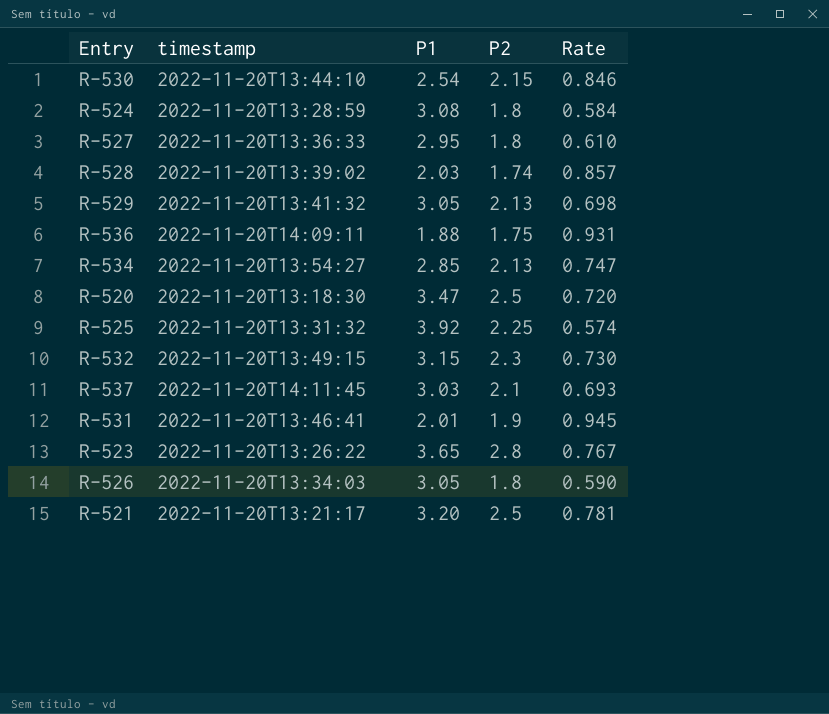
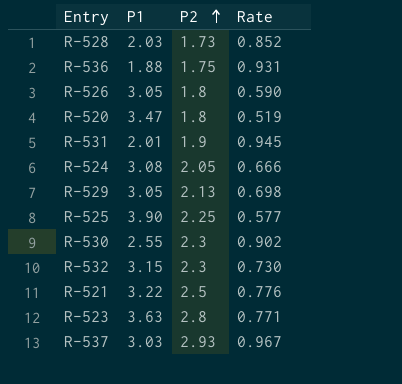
row order: none -> P2 ascending
column timestamp | position: 2 -> none
row R-527: 2022-11-20T13:36:33 | 2.95 | 1.8 | 0.610 -> none
row R-534: 2022-11-20T13:54:27 | 2.85 | 2.13 | 0.747 -> none
R-528 | P2: 1.74 -> 1.73
R-528 | Rate: 0.857 -> 0.852
R-520 | P2: 2.5 -> 1.8
R-520 | Rate: 0.720 -> 0.519
R-524 | P2: 1.8 -> 2.05
R-524 | Rate: 0.584 -> 0.666
R-525 | P1: 3.92 -> 3.90
R-525 | Rate: 0.574 -> 0.577
R-530 | P1: 2.54 -> 2.55
R-530 | P2: 2.15 -> 2.3
R-530 | Rate: 0.846 -> 0.902
R-521 | P1: 3.20 -> 3.22
R-521 | Rate: 0.781 -> 0.776
R-523 | P1: 3.65 -> 3.63
R-523 | Rate: 0.767 -> 0.771
R-537 | P2: 2.1 -> 2.93
R-537 | Rate: 0.693 -> 0.967

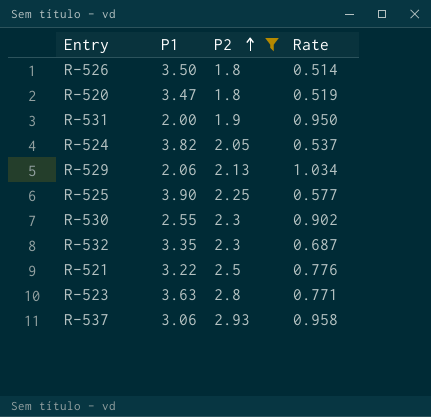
filter: none -> P2 >= 1.8
R-526 | P1: 3.05 -> 3.50
R-526 | Rate: 0.590 -> 0.514
R-531 | P1: 2.01 -> 2.00
R-531 | Rate: 0.945 -> 0.950
R-524 | P1: 3.08 -> 3.82
R-524 | Rate: 0.666 -> 0.537
R-529 | P1: 3.05 -> 2.06
R-529 | Rate: 0.698 -> 1.034
R-532 | P1: 3.15 -> 3.35
R-532 | Rate: 0.730 -> 0.687
R-537 | P1: 3.03 -> 3.06
R-537 | Rate: 0.967 -> 0.958

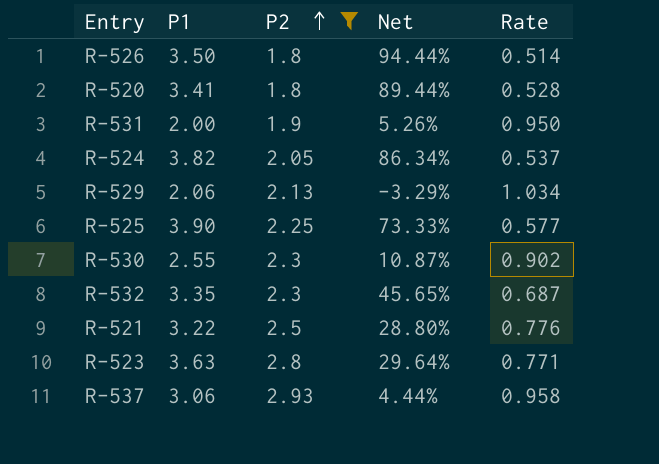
column Net | formula: none -> ([P1] - [P2]) / [P2]
R-520 | P1: 3.47 -> 3.41
R-520 | Rate: 0.519 -> 0.528

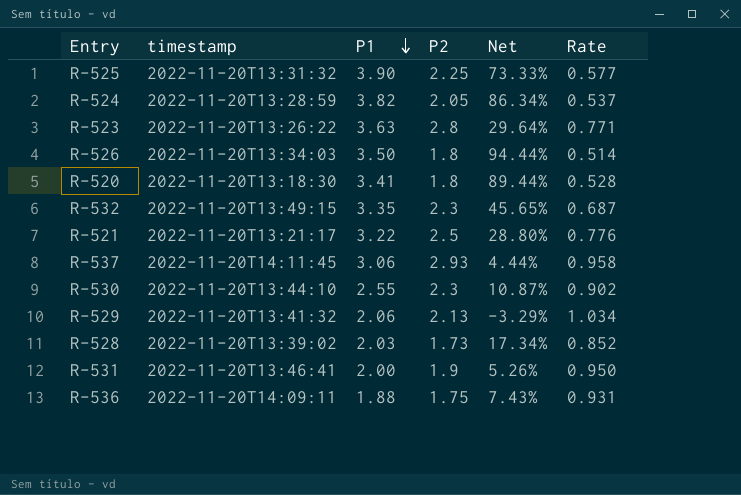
filter: P2 >= 1.8 -> none
row order: P2 ascending -> P1 descending
column timestamp | position: none -> 2

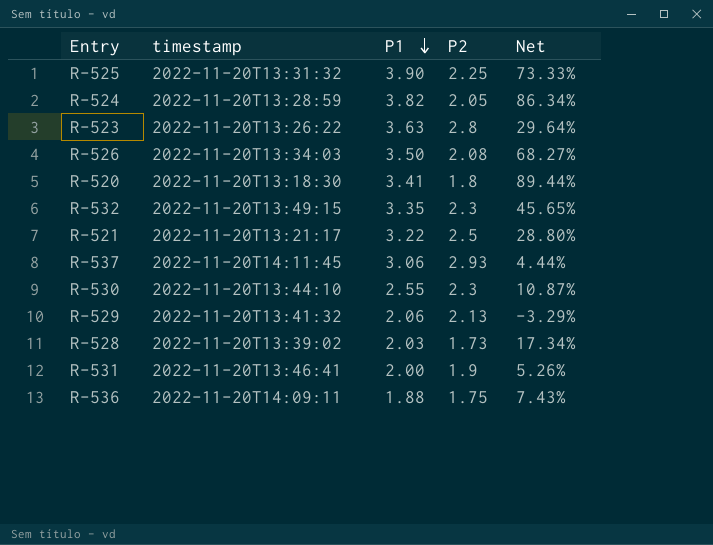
column Rate | formula: [P2] / [P1] -> none
R-526 | P2: 1.8 -> 2.08
R-526 | Net: 94.44% -> 68.27%

